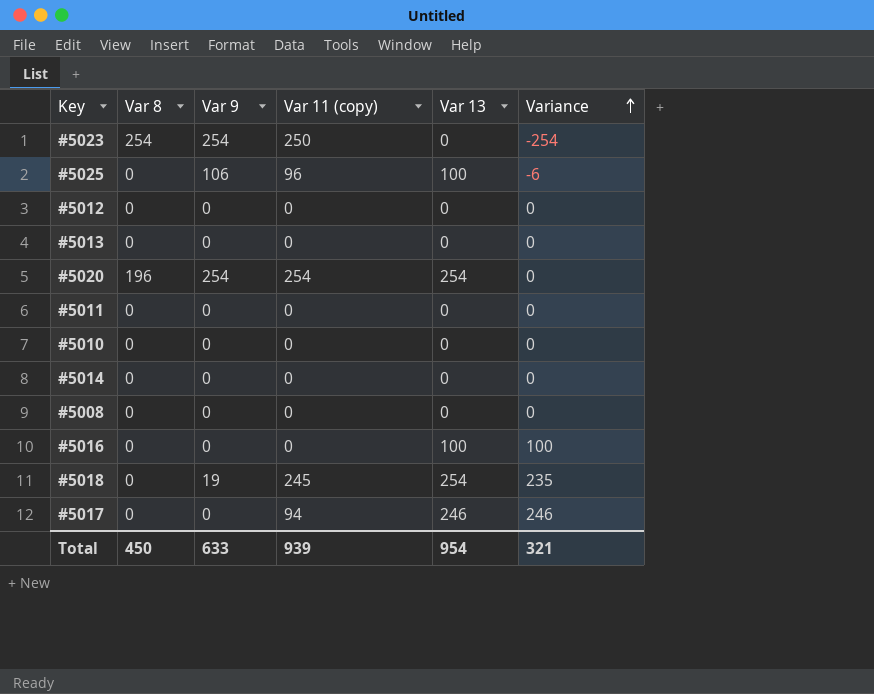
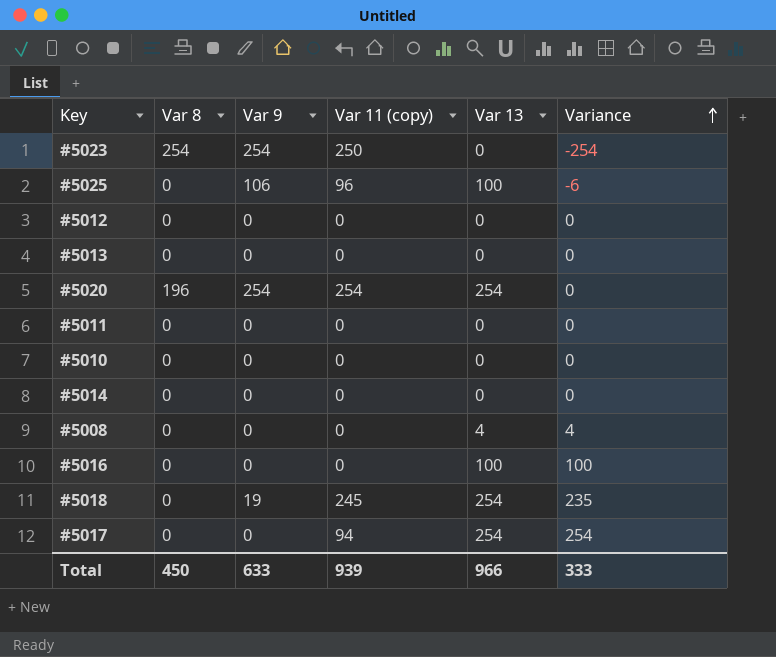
#5008 | Var 13: 0 -> 4
#5008 | Variance: 0 -> 4
#5017 | Var 13: 246 -> 254
#5017 | Variance: 246 -> 254
Total | Var 13: 954 -> 966
Total | Variance: 321 -> 333

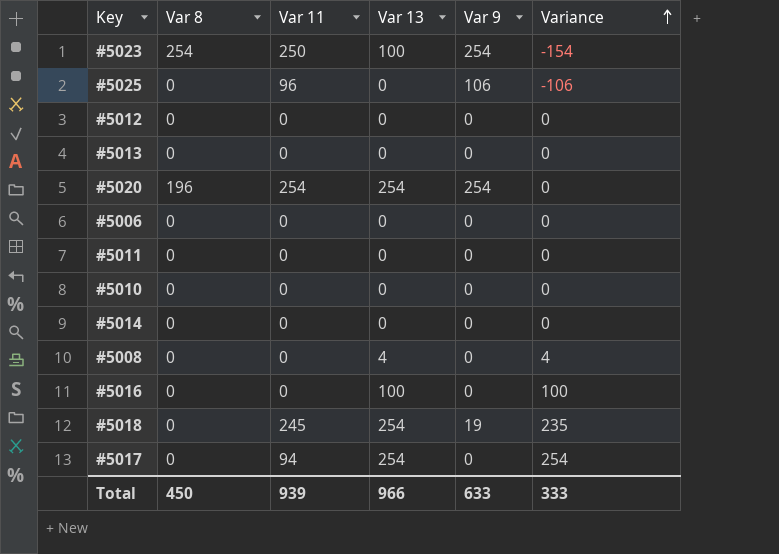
column name: Var 11 (copy) -> Var 11
column Var 9 | position: 3 -> 5
#5023 | Var 13: 0 -> 100
#5023 | Variance: -254 -> -154
#5025 | Var 13: 100 -> 0
#5025 | Variance: -6 -> -106
row #5006: none -> 0 | 0 | 0 | 0 | 0

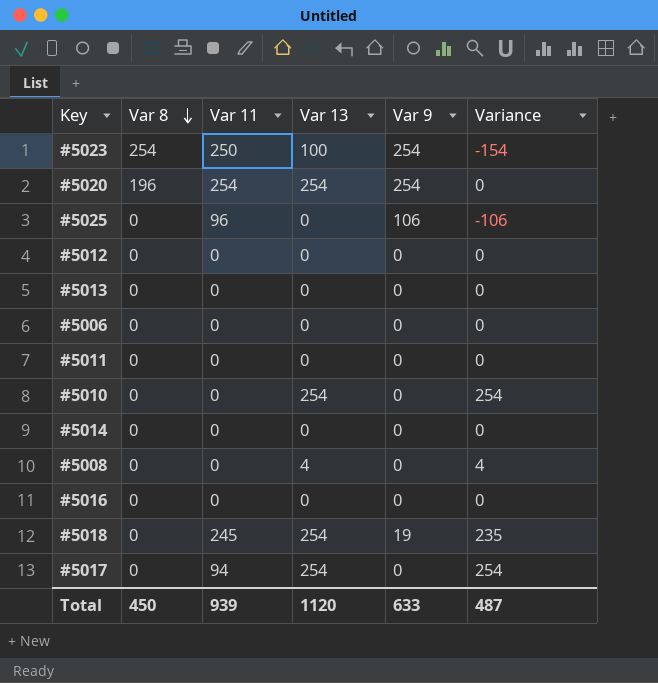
row order: Variance ascending -> Var 8 descending
#5010 | Var 13: 0 -> 254
#5010 | Variance: 0 -> 254
#5016 | Var 13: 100 -> 0
#5016 | Variance: 100 -> 0
Total | Var 13: 966 -> 1120
Total | Variance: 333 -> 487

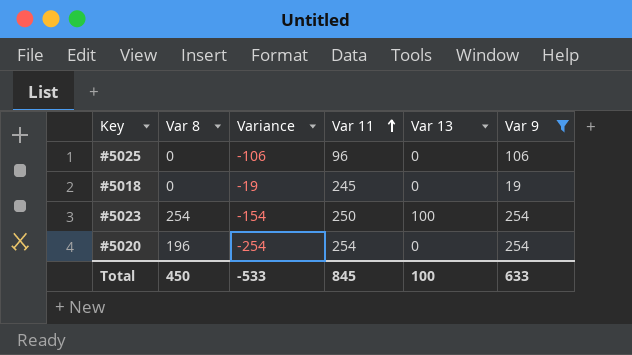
filter: none -> Var 9 != 0
row order: Var 8 descending -> Var 11 ascending
column Variance | position: 6 -> 3
#5018 | Variance: 235 -> -19
#5018 | Var 13: 254 -> 0
#5020 | Variance: 0 -> -254
#5020 | Var 13: 254 -> 0
Total | Variance: 487 -> -533
Total | Var 11: 939 -> 845
Total | Var 13: 1120 -> 100

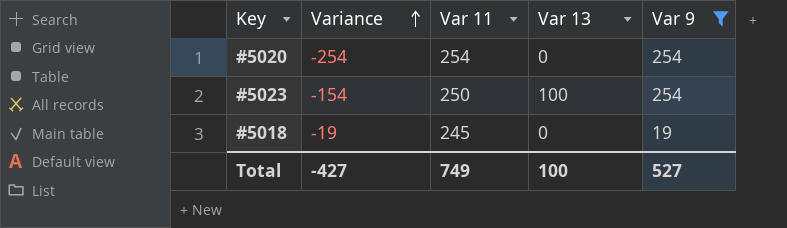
row order: Var 11 ascending -> Variance ascending
column Var 8 | position: 2 -> none
row #5025: 0 | -106 | 96 | 0 | 106 -> none
Total | Variance: -533 -> -427
Total | Var 11: 845 -> 749
Total | Var 9: 633 -> 527

